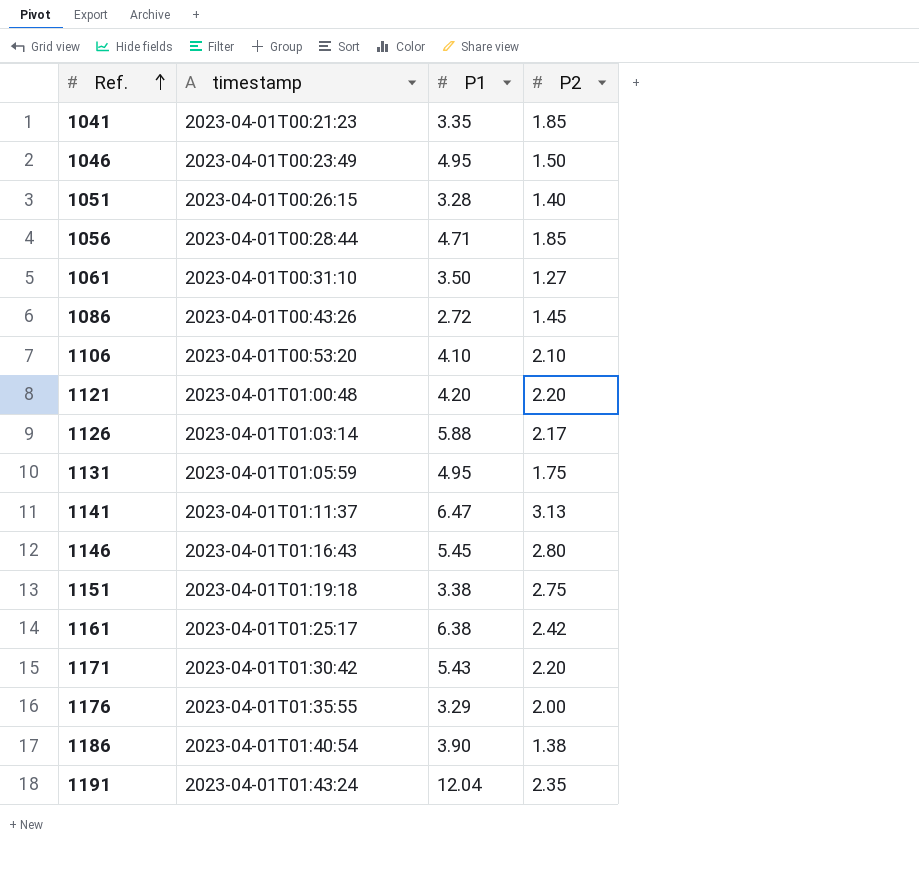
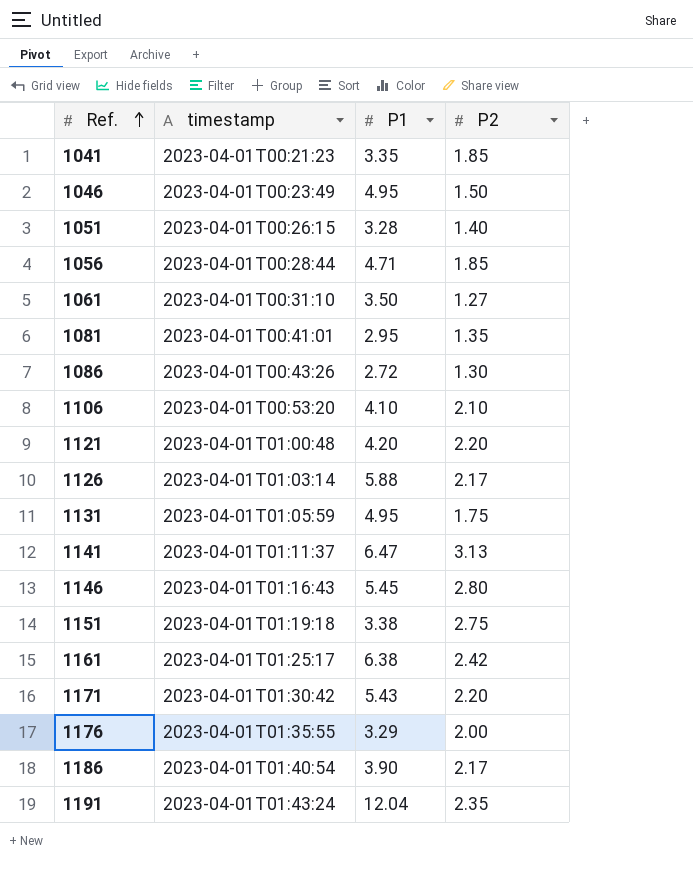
row 1081: none -> 2023-04-01T00:41:01 | 2.95 | 1.35
1086 | P2: 1.45 -> 1.30
1186 | P2: 1.38 -> 2.17

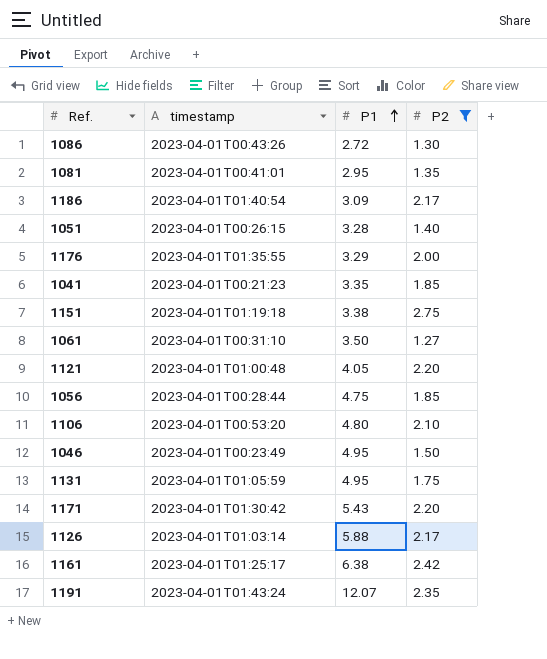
filter: none -> P2 <= 2.75
row order: Ref. ascending -> P1 ascending
1186 | P1: 3.90 -> 3.09
1121 | P1: 4.20 -> 4.05
1056 | P1: 4.71 -> 4.75
1106 | P1: 4.10 -> 4.80
1191 | P1: 12.04 -> 12.07

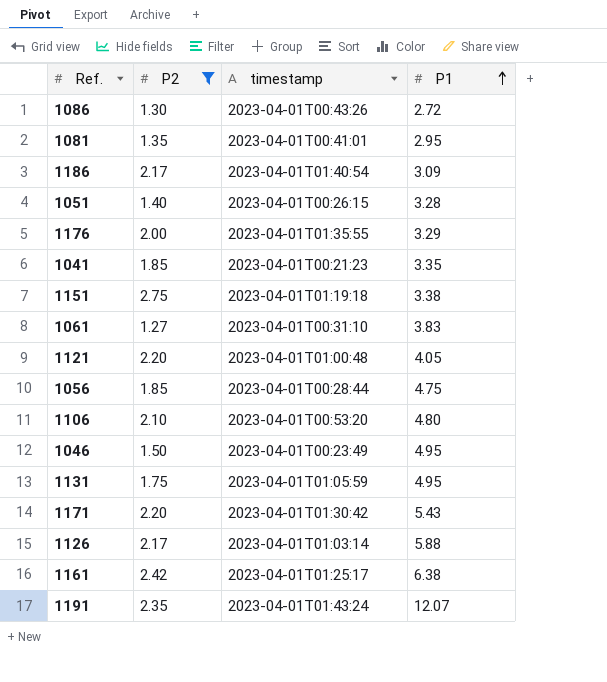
column P2 | position: 4 -> 2
1061 | P1: 3.50 -> 3.83

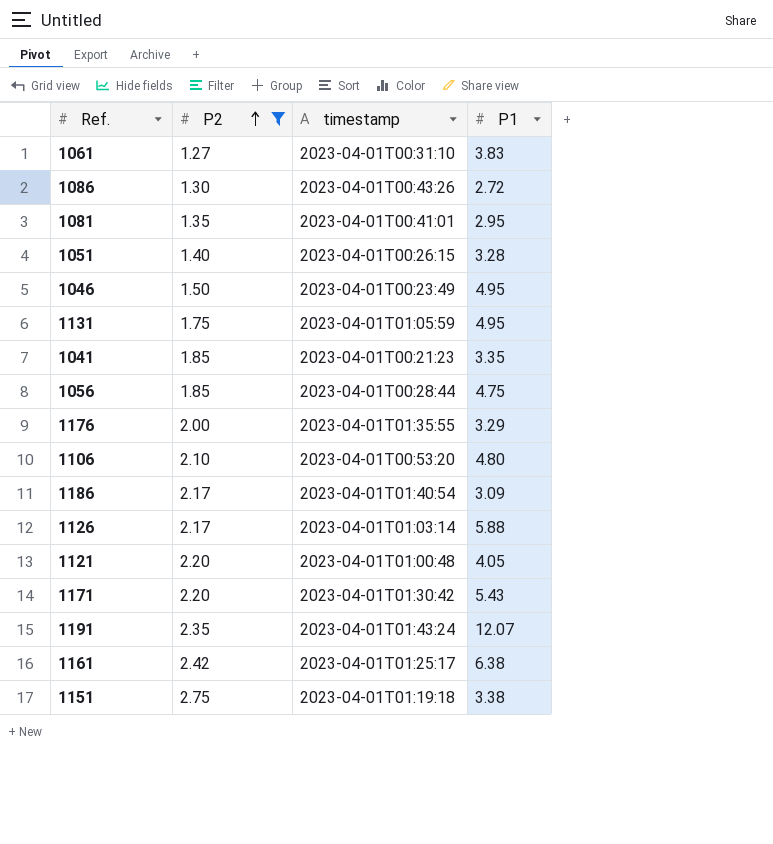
row order: P1 ascending -> P2 ascending

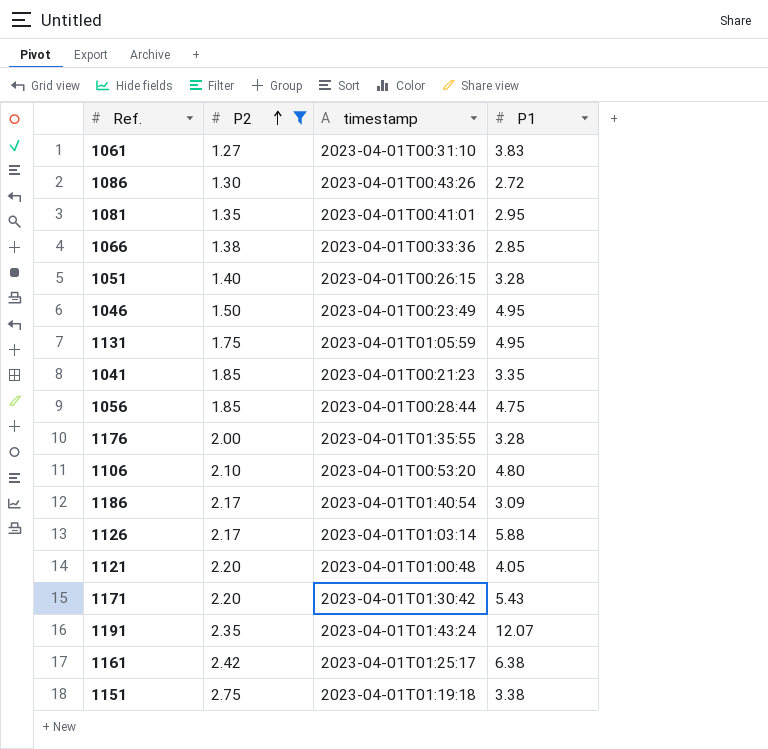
row 1066: none -> 1.38 | 2023-04-01T00:33:36 | 2.85
1176 | P1: 3.29 -> 3.28

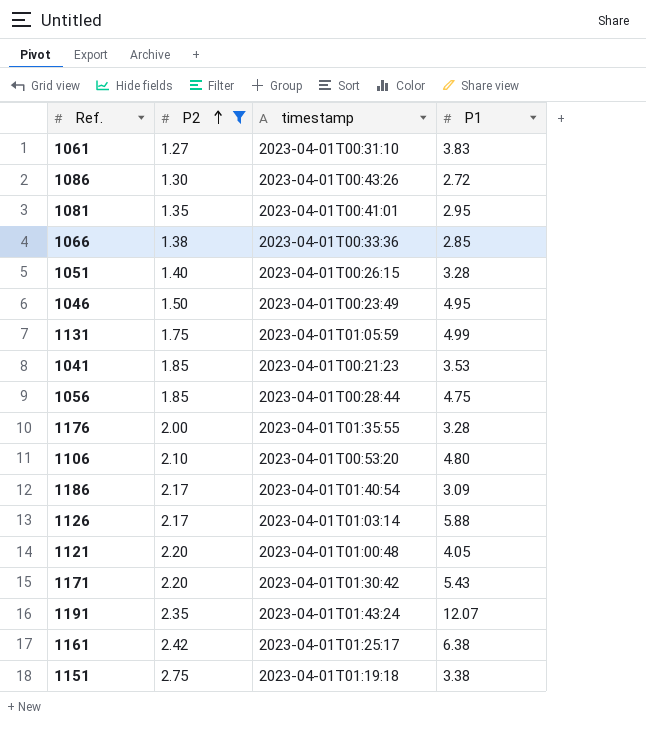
1131 | P1: 4.95 -> 4.99
1041 | P1: 3.35 -> 3.53

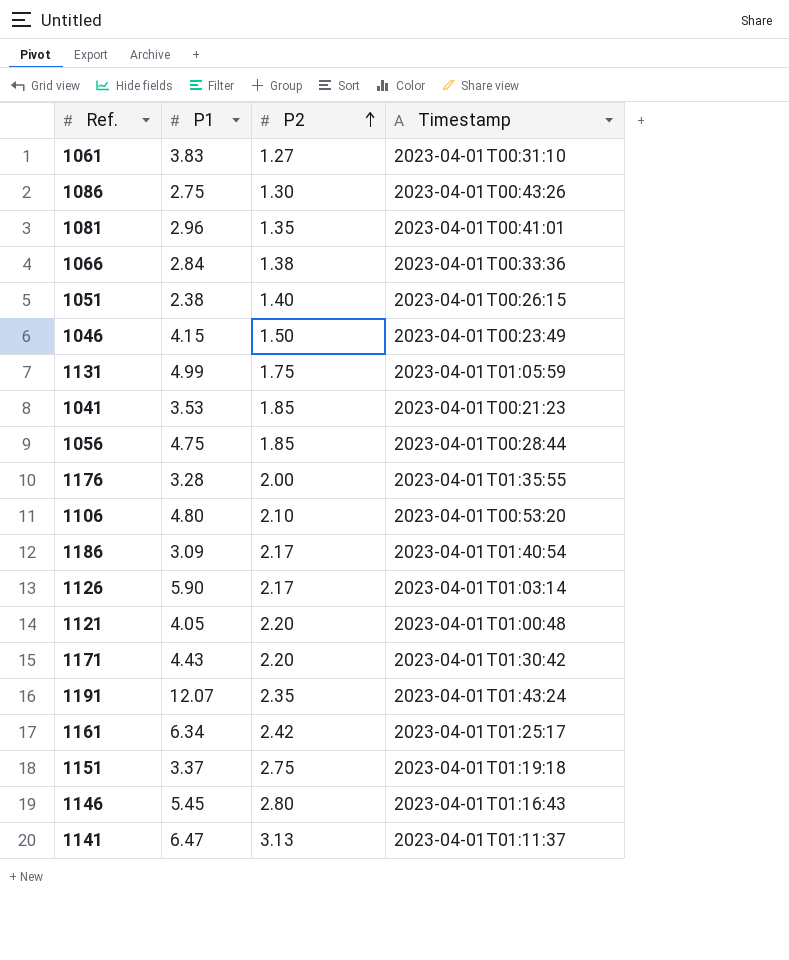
filter: P2 <= 2.75 -> none
column P1 | position: 4 -> 2
column name: timestamp -> Timestamp
1086 | P1: 2.72 -> 2.75
1081 | P1: 2.95 -> 2.96
1066 | P1: 2.85 -> 2.84
1051 | P1: 3.28 -> 2.38
1046 | P1: 4.95 -> 4.15
1126 | P1: 5.88 -> 5.90
1171 | P1: 5.43 -> 4.43
1161 | P1: 6.38 -> 6.34
1151 | P1: 3.38 -> 3.37

